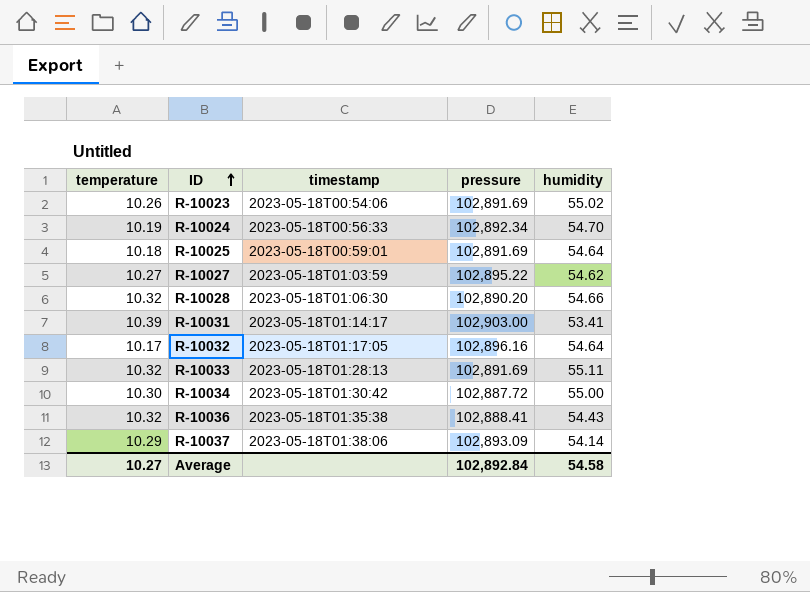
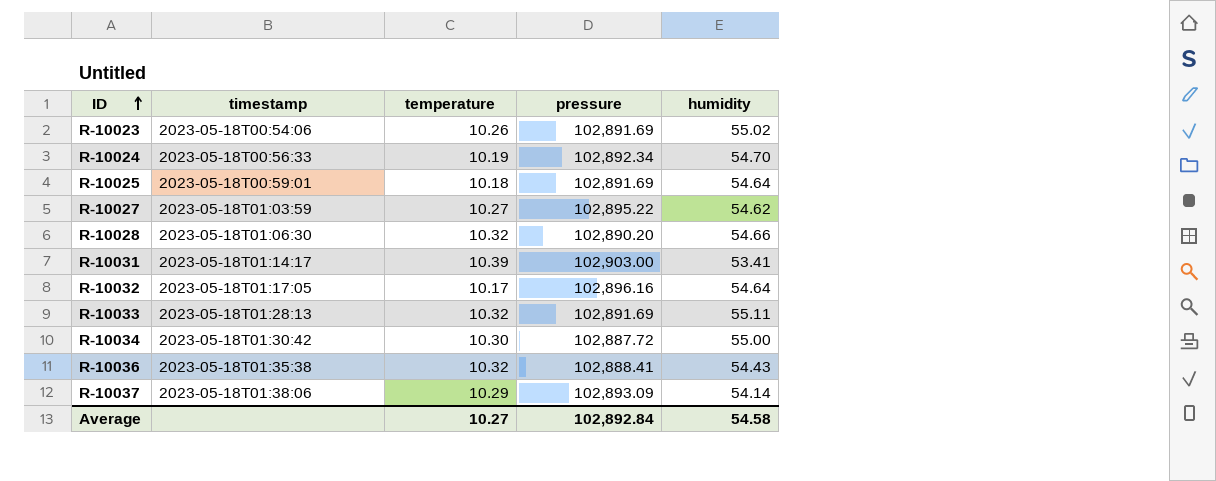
column temperature | position: 1 -> 3

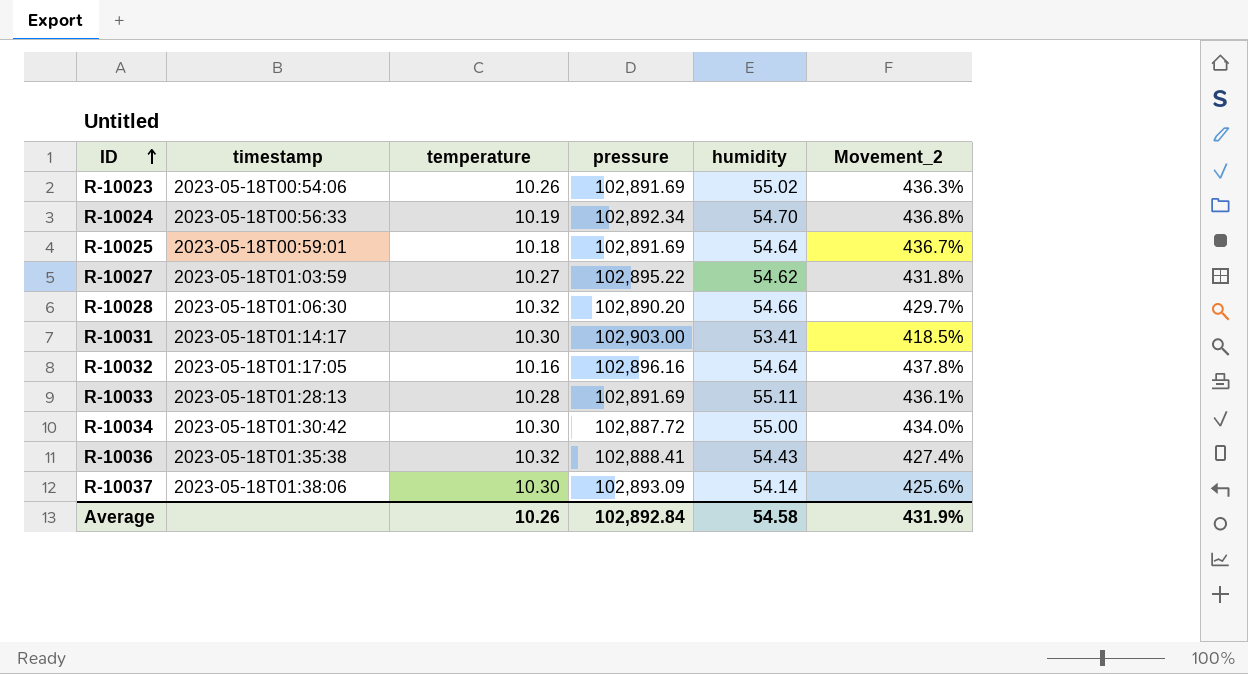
column Movement_2 | formula: none -> ([humidity] - [temperature]) / [temperature]
R-10031 | temperature: 10.39 -> 10.30
R-10032 | temperature: 10.17 -> 10.16
R-10033 | temperature: 10.32 -> 10.28
R-10037 | temperature: 10.29 -> 10.30
Average | temperature: 10.27 -> 10.26

